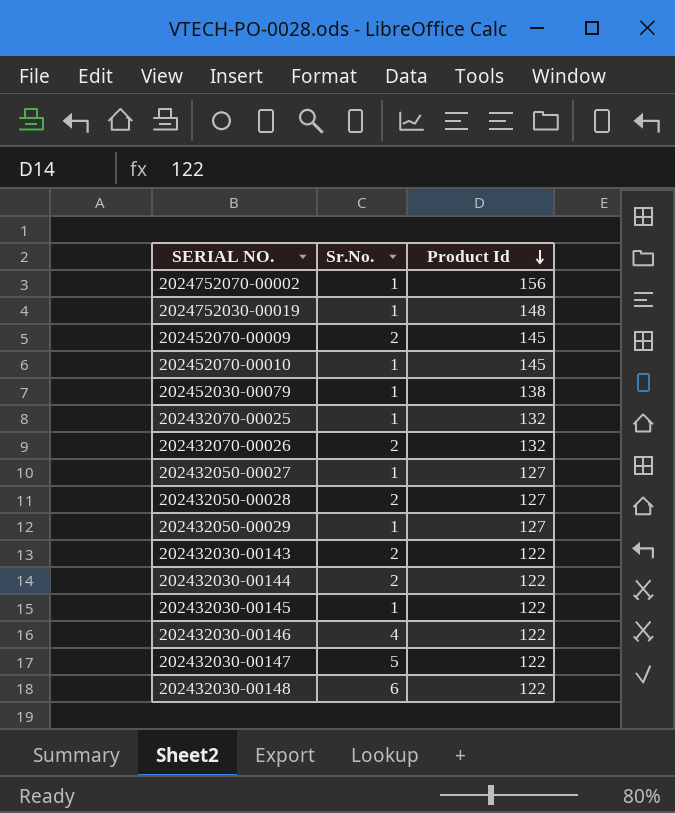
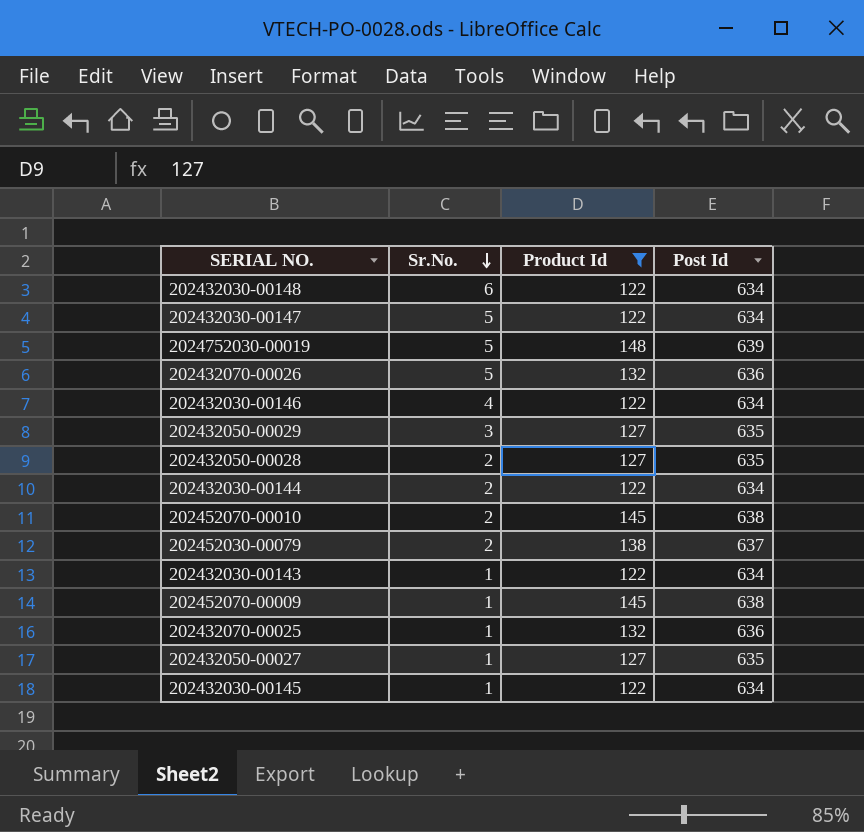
filter: none -> Product Id != 156
row order: Product Id descending -> Sr.No. descending
column Post Id | position: none -> 4
2024752030-00019 | Sr.No.: 1 -> 5
202432070-00026 | Sr.No.: 2 -> 5
202432050-00029 | Sr.No.: 1 -> 3
202452070-00010 | Sr.No.: 1 -> 2
202452030-00079 | Sr.No.: 1 -> 2
202432030-00143 | Sr.No.: 2 -> 1
202452070-00009 | Sr.No.: 2 -> 1

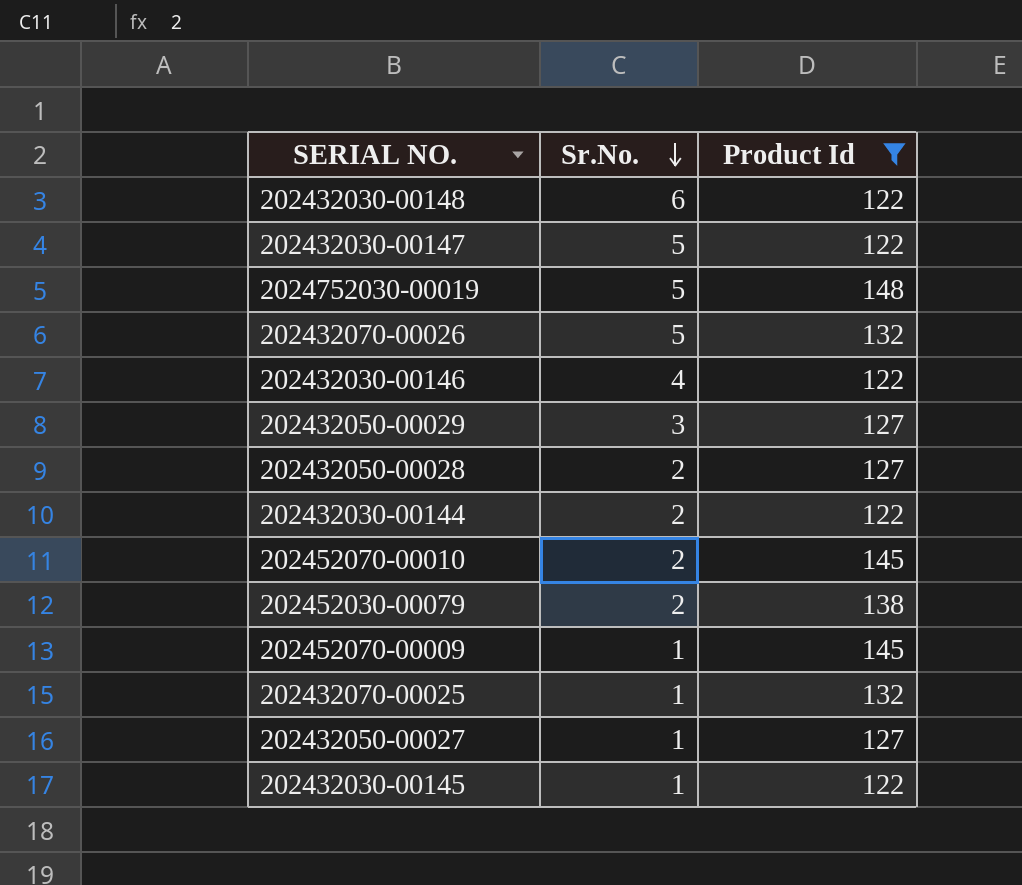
column Post Id | position: 4 -> none
row 202432030-00143: 1 | 122 | 634 -> none

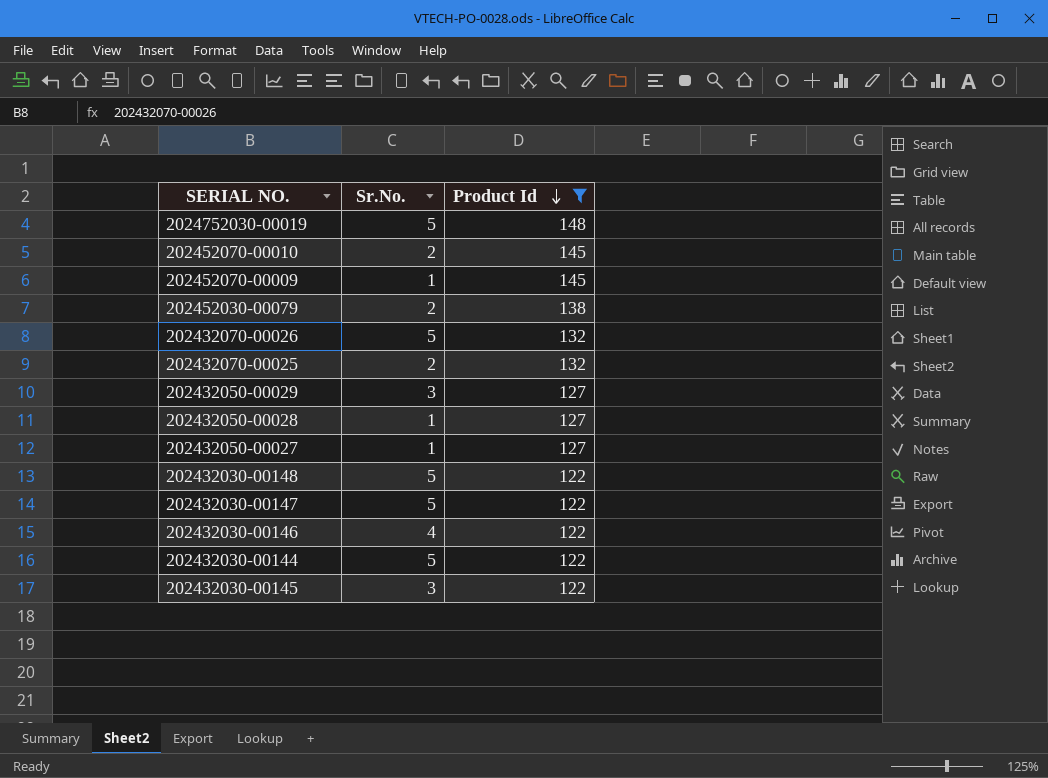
row order: Sr.No. descending -> Product Id descending
202432070-00025 | Sr.No.: 1 -> 2
202432050-00028 | Sr.No.: 2 -> 1
202432030-00148 | Sr.No.: 6 -> 5
202432030-00144 | Sr.No.: 2 -> 5
202432030-00145 | Sr.No.: 1 -> 3

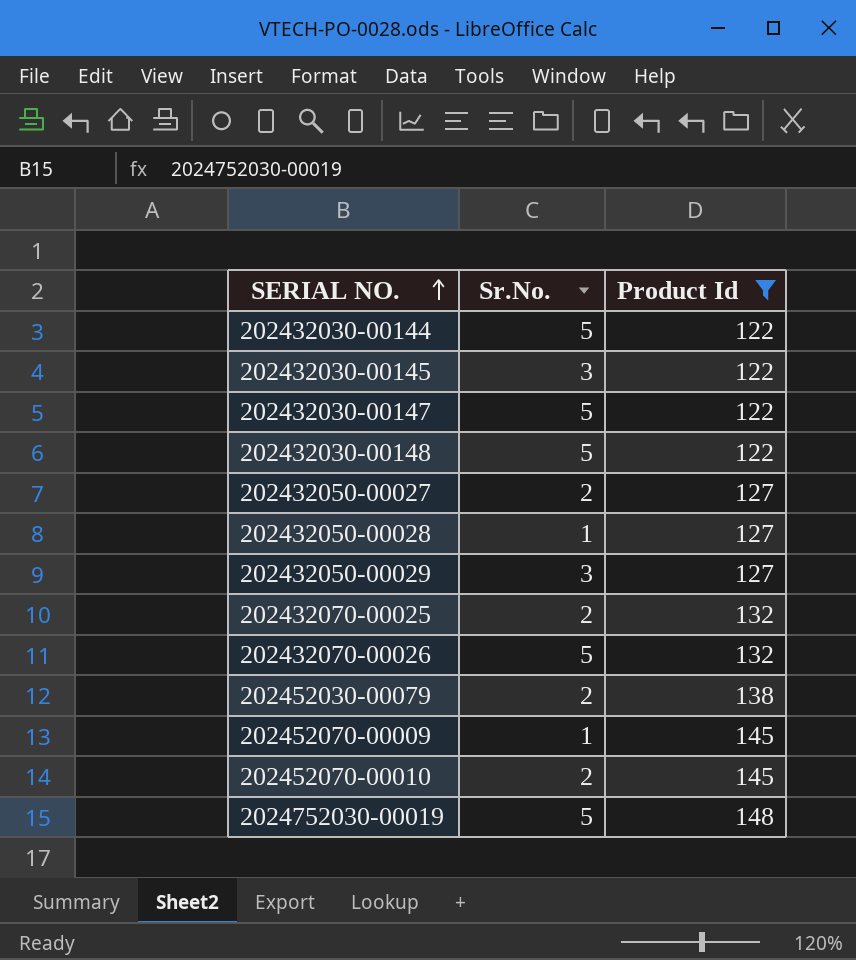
row order: Product Id descending -> SERIAL NO. ascending
row 202432030-00146: 4 | 122 -> none
202432050-00027 | Sr.No.: 1 -> 2

